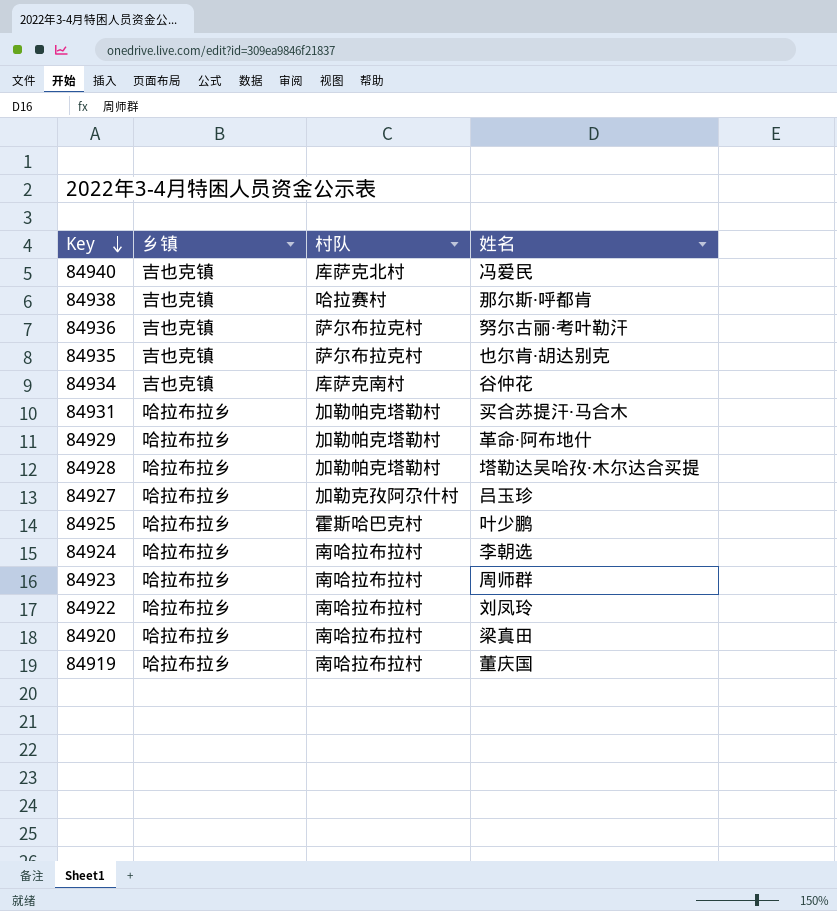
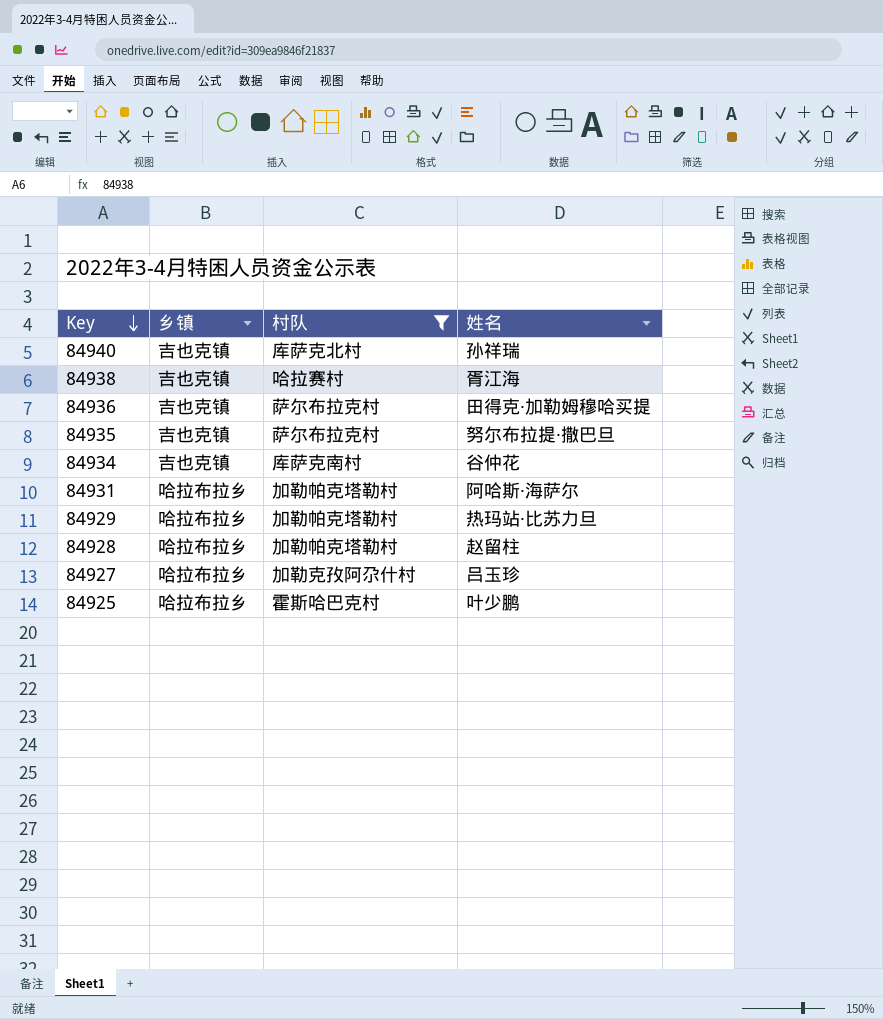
filter: none -> 村队 != 南哈拉布拉村
84940 | 姓名: 冯爱民 -> 孙祥瑞
84938 | 姓名: 那尔斯·呼都肯 -> 胥江海
84936 | 姓名: 努尔古丽·考叶勒汗 -> 田得克·加勒姆穆哈买提
84935 | 姓名: 也尔肯·胡达别克 -> 努尔布拉提·撒巴旦
84931 | 姓名: 买合苏提汗·马合木 -> 阿哈斯·海萨尔
84929 | 姓名: 革命·阿布地什 -> 热玛站·比苏力旦
84928 | 姓名: 塔勒达吴哈孜·木尔达合买提 -> 赵留柱

